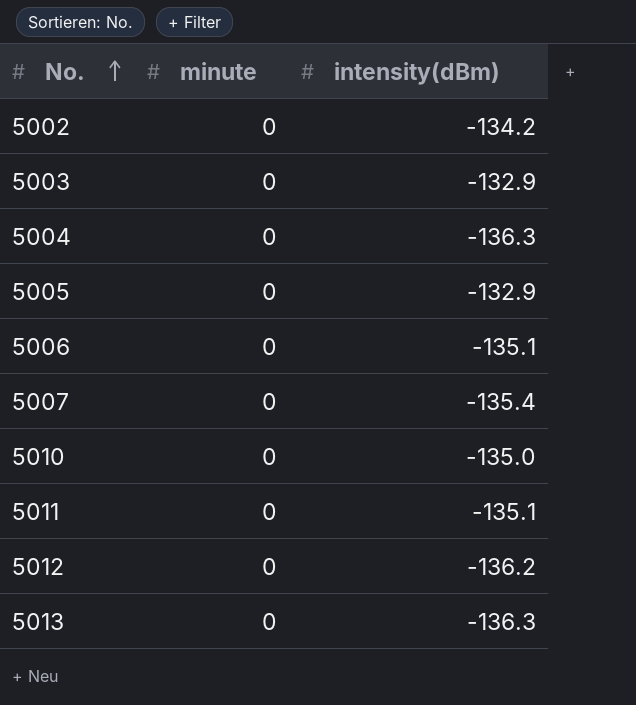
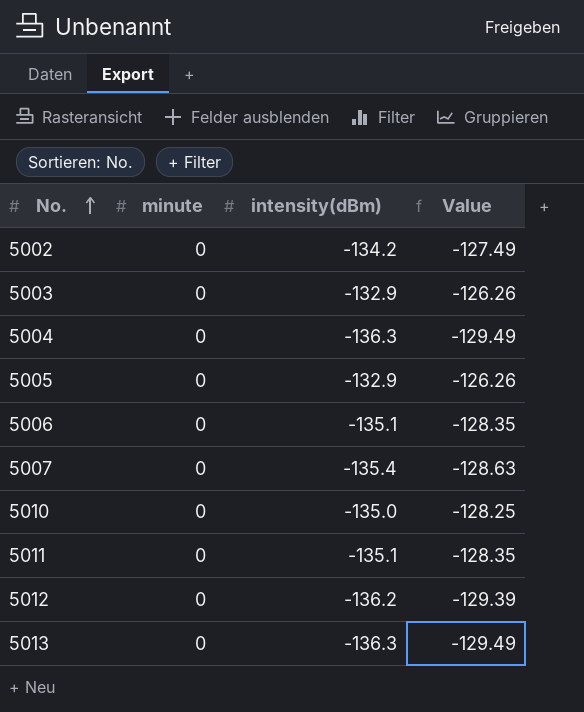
column Value | formula: none -> [intensity(dBm)] * 0.95

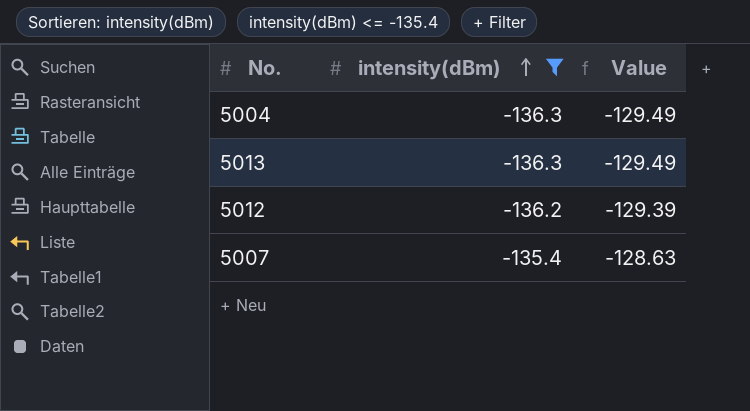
filter: none -> intensity(dBm) <= -135.4
row order: No. ascending -> intensity(dBm) ascending
column minute | position: 2 -> none

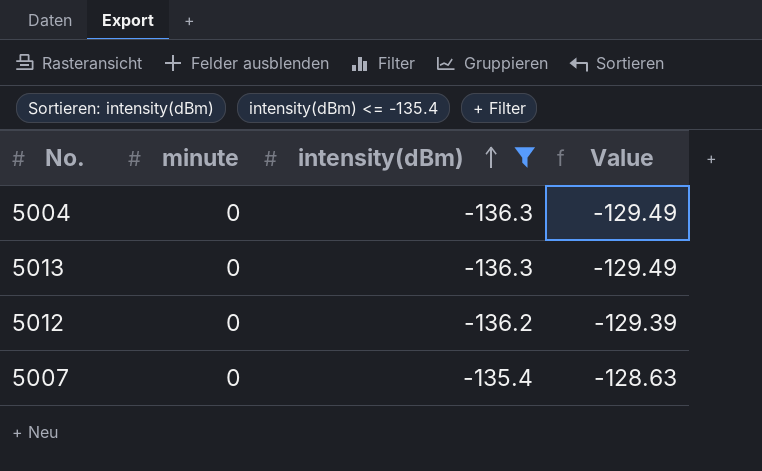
column minute | position: none -> 2

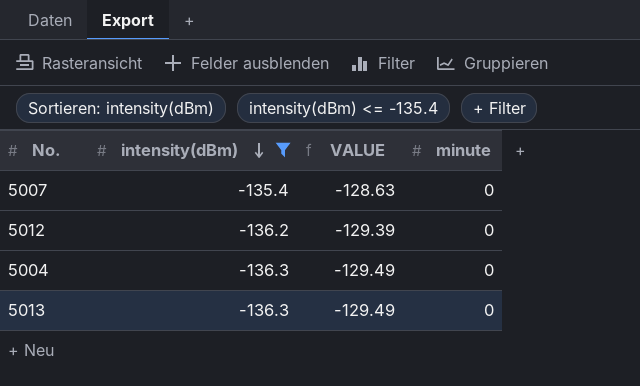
row order: intensity(dBm) ascending -> intensity(dBm) descending
column name: Value -> VALUE
column minute | position: 2 -> 4

